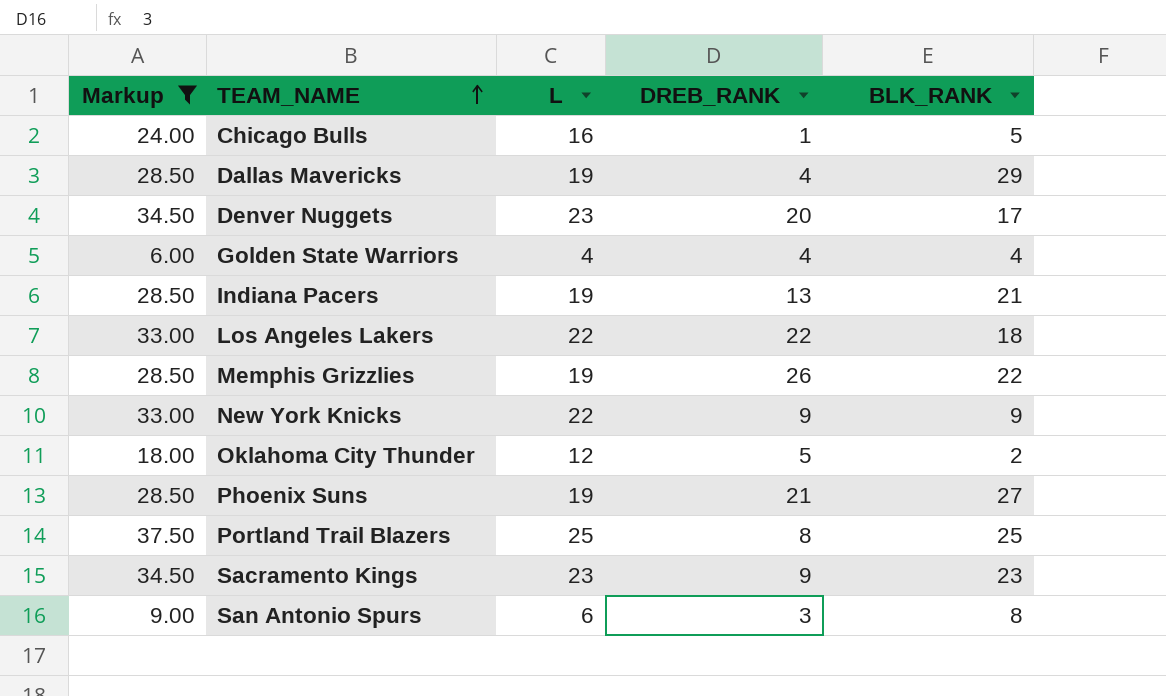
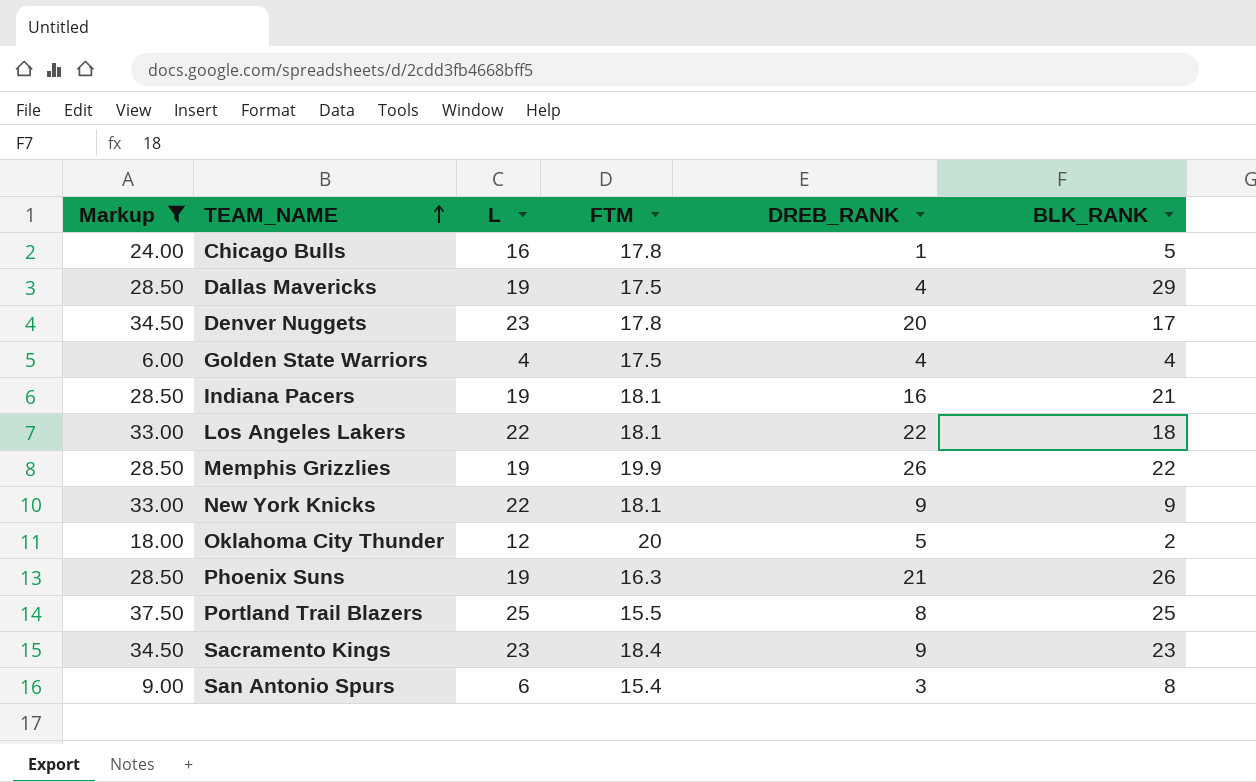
column FTM | position: none -> 4
Indiana Pacers | DREB_RANK: 13 -> 16
Phoenix Suns | BLK_RANK: 27 -> 26

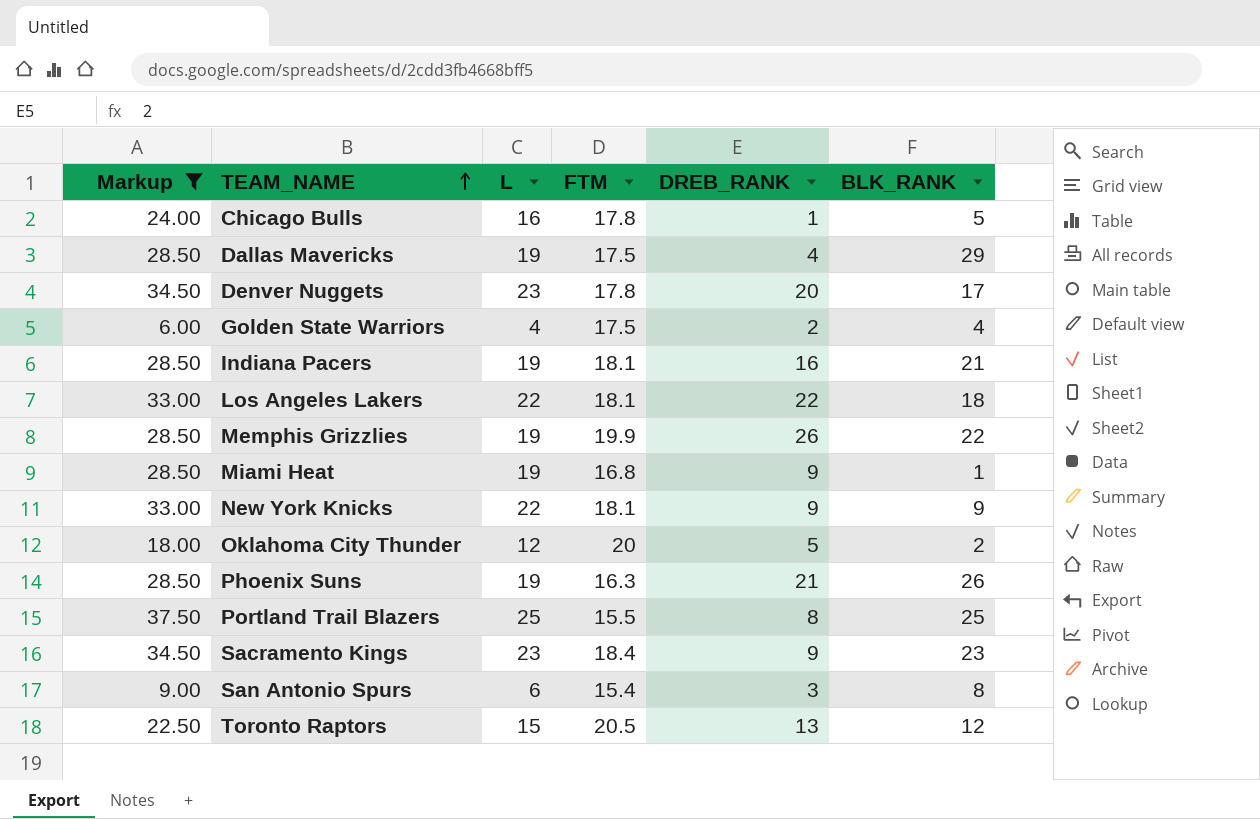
Golden State Warriors | DREB_RANK: 4 -> 2
row Miami Heat: none -> 28.50 | 19 | 16.8 | 9 | 1
row Toronto Raptors: none -> 22.50 | 15 | 20.5 | 13 | 12

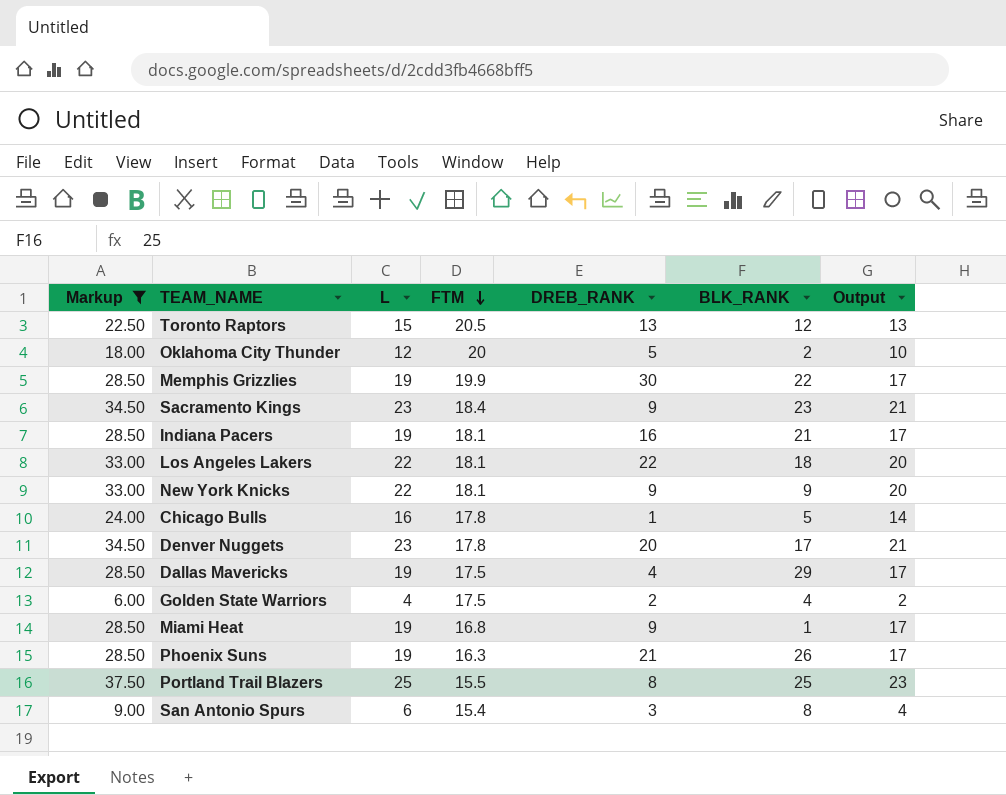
row order: TEAM_NAME ascending -> FTM descending
column Output | formula: none -> [L] - 2
Memphis Grizzlies | DREB_RANK: 26 -> 30

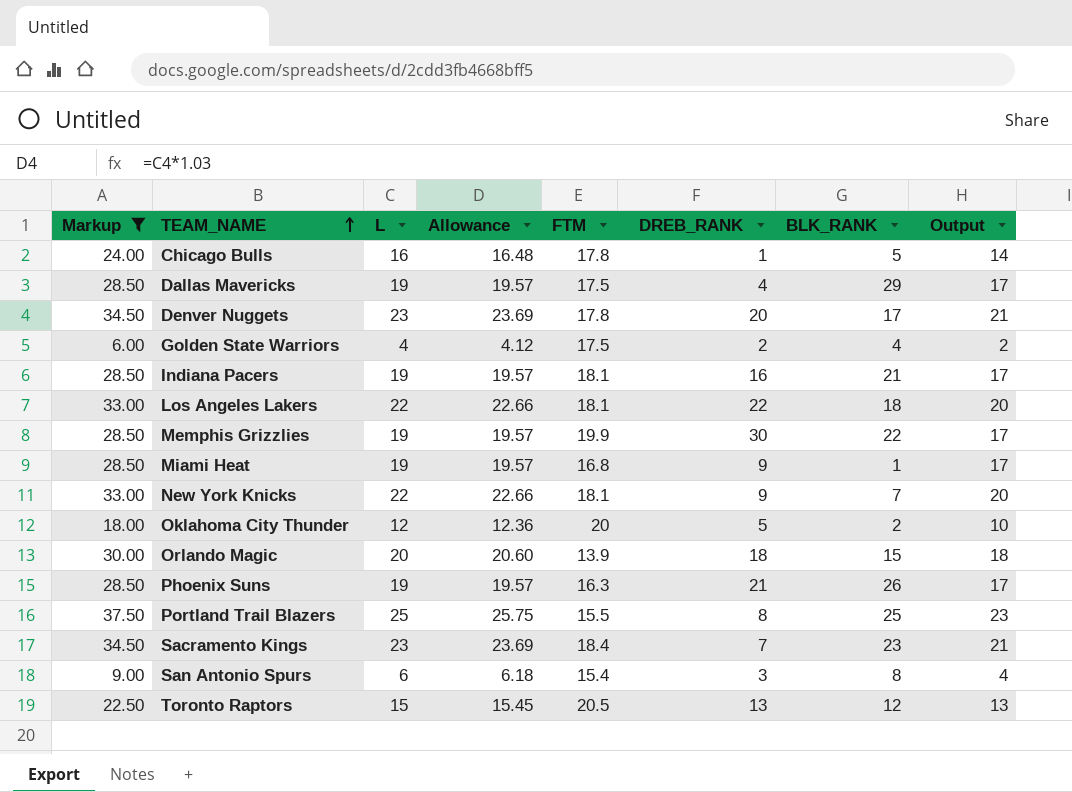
row order: FTM descending -> TEAM_NAME ascending
column Allowance | formula: none -> [L] * 1.03
New York Knicks | BLK_RANK: 9 -> 7
row Orlando Magic: none -> 30.00 | 20 | 20.60 | 13.9 | 18 | 15 | 18
Sacramento Kings | DREB_RANK: 9 -> 7

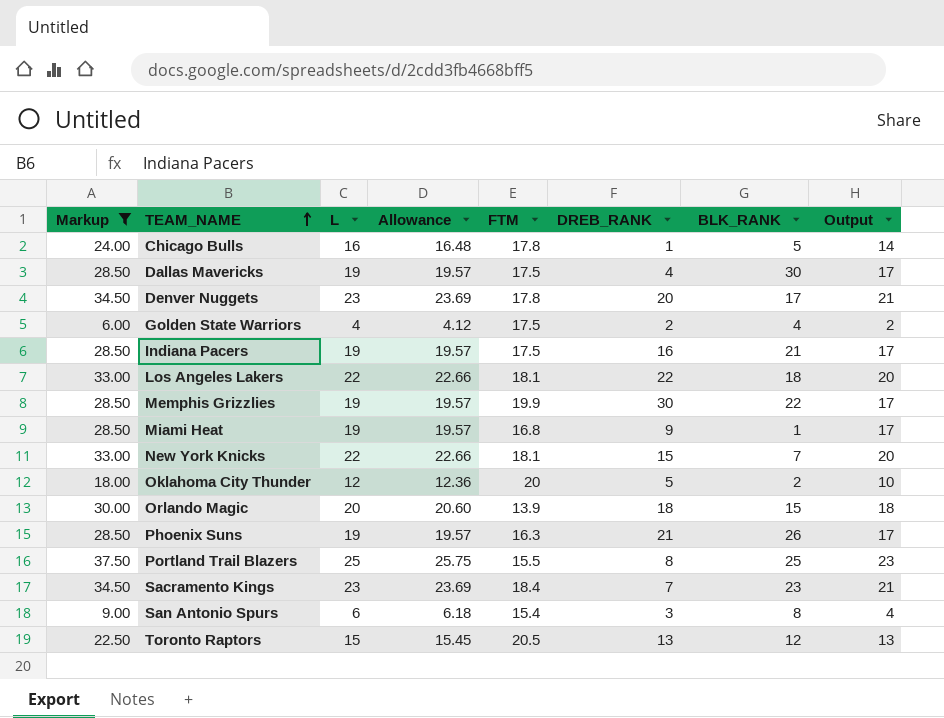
Dallas Mavericks | BLK_RANK: 29 -> 30
Indiana Pacers | FTM: 18.1 -> 17.5
New York Knicks | DREB_RANK: 9 -> 15

